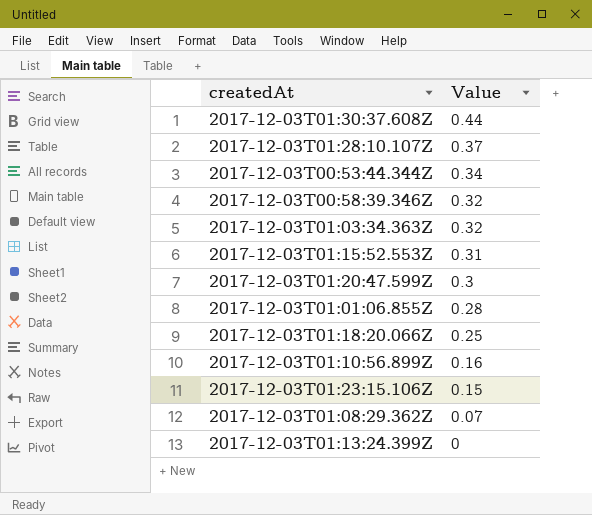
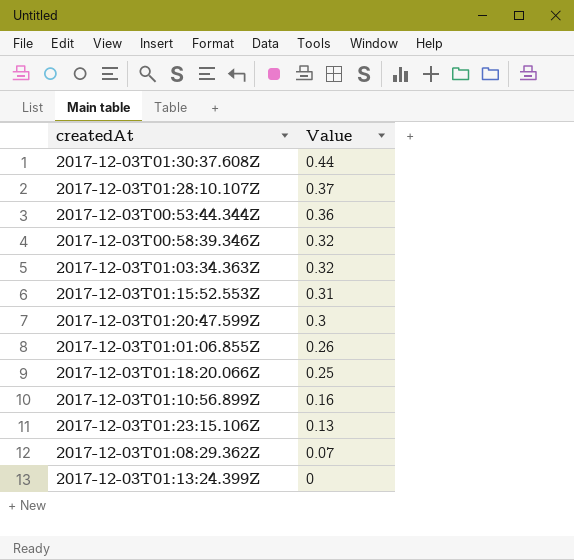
2017-12-03T00:53:44.344Z | Value: 0.34 -> 0.36
2017-12-03T01:01:06.855Z | Value: 0.28 -> 0.26
2017-12-03T01:23:15.106Z | Value: 0.15 -> 0.13

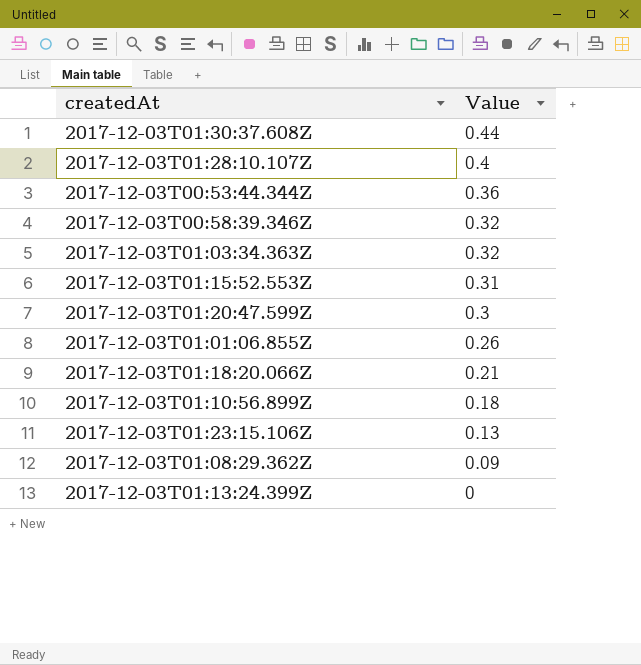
2017-12-03T01:28:10.107Z | Value: 0.37 -> 0.4
2017-12-03T01:18:20.066Z | Value: 0.25 -> 0.21
2017-12-03T01:10:56.899Z | Value: 0.16 -> 0.18
2017-12-03T01:08:29.362Z | Value: 0.07 -> 0.09

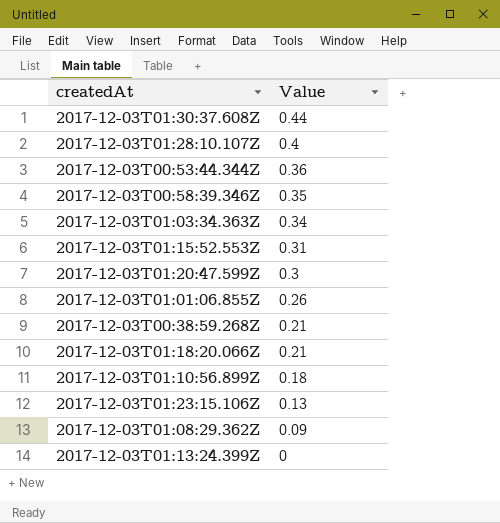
2017-12-03T00:58:39.346Z | Value: 0.32 -> 0.35
2017-12-03T01:03:34.363Z | Value: 0.32 -> 0.34
row 2017-12-03T00:38:59.268Z: none -> 0.21

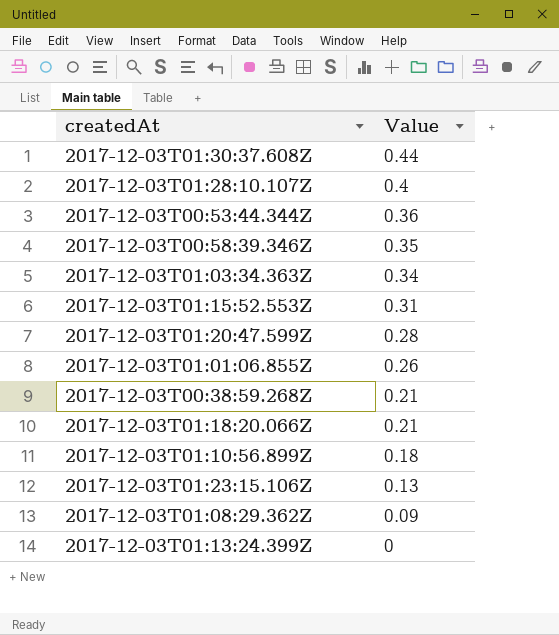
2017-12-03T01:20:47.599Z | Value: 0.3 -> 0.28

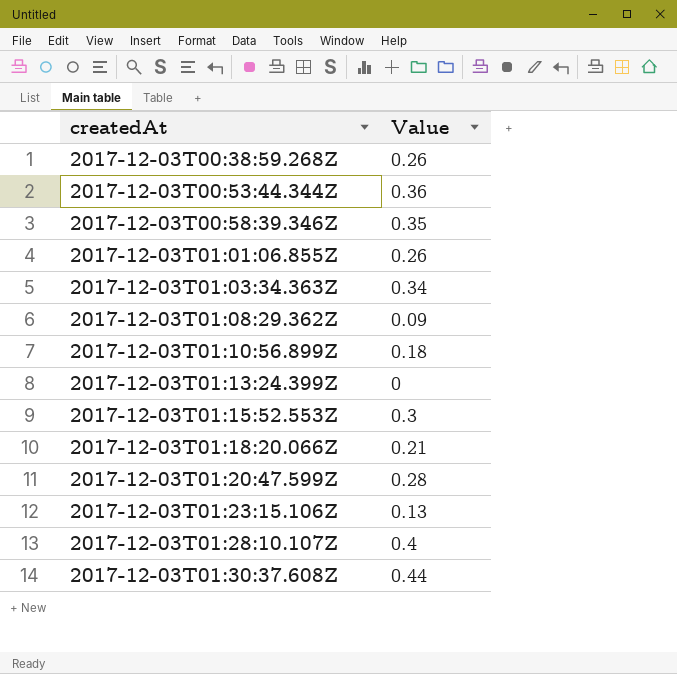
row order: Value descending -> createdAt ascending
2017-12-03T00:38:59.268Z | Value: 0.21 -> 0.26
2017-12-03T01:15:52.553Z | Value: 0.31 -> 0.3

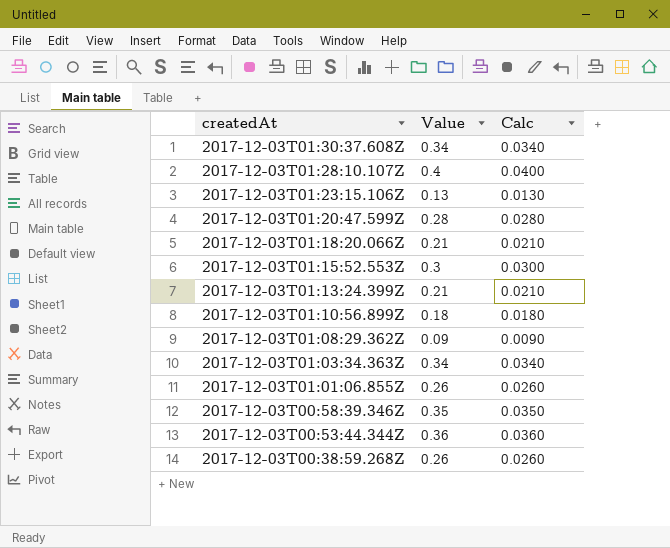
row order: createdAt ascending -> createdAt descending
column Calc | formula: none -> [Value] * 0.1
2017-12-03T01:30:37.608Z | Value: 0.44 -> 0.34
2017-12-03T01:13:24.399Z | Value: 0 -> 0.21

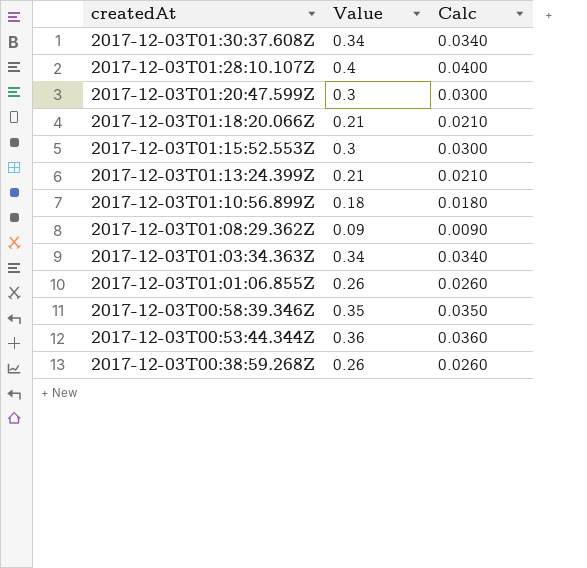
row 2017-12-03T01:23:15.106Z: 0.13 | 0.0130 -> none
2017-12-03T01:20:47.599Z | Value: 0.28 -> 0.3
2017-12-03T01:20:47.599Z | Calc: 0.0280 -> 0.0300

